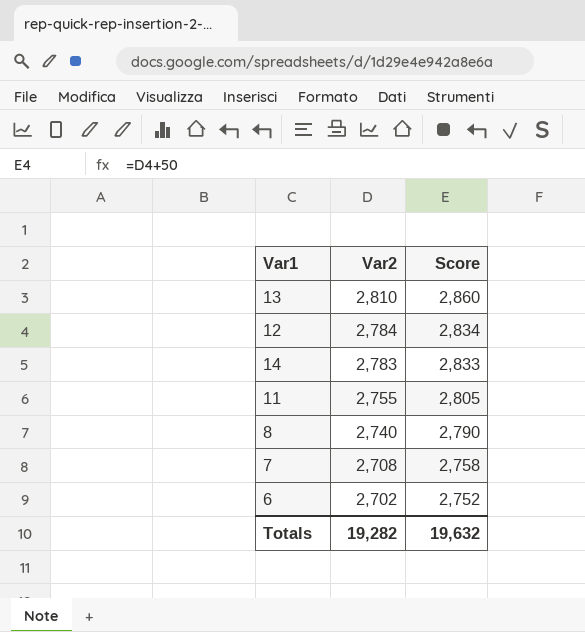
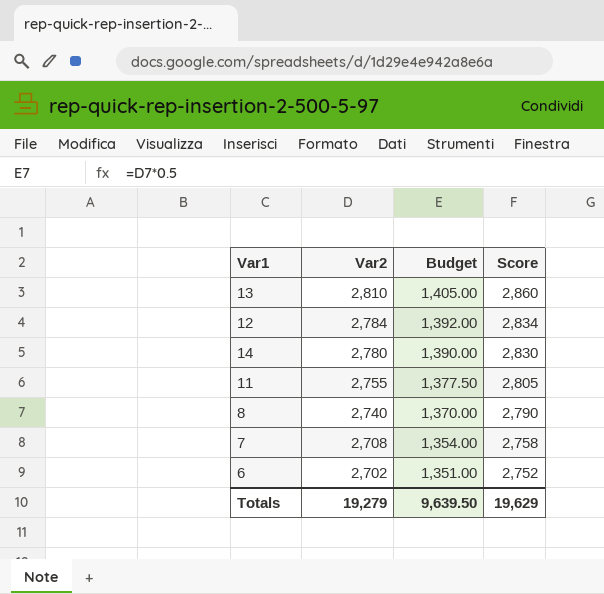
column Budget | formula: none -> [Var2] * 0.5
14 | Var2: 2,783 -> 2,780
14 | Score: 2,833 -> 2,830
Totals | Var2: 19,282 -> 19,279
Totals | Score: 19,632 -> 19,629

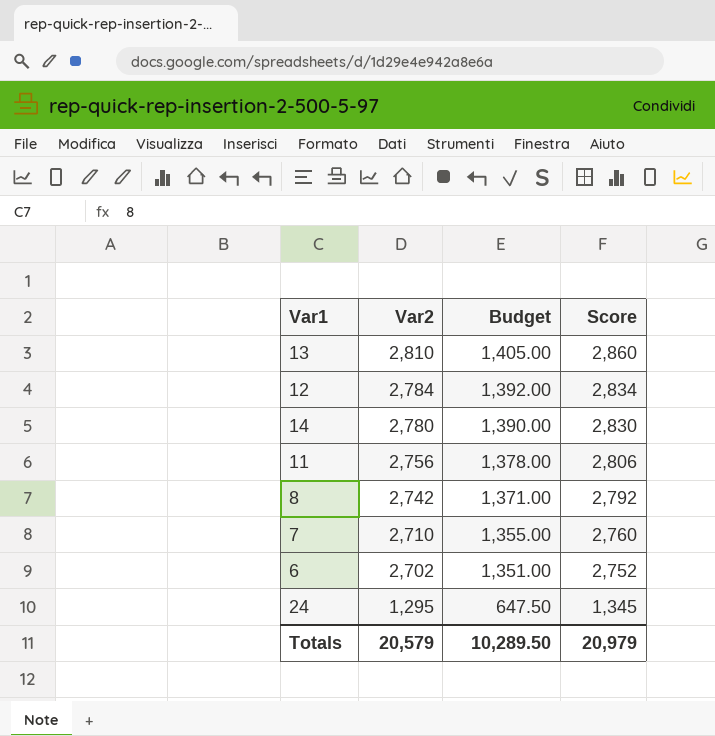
11 | Var2: 2,755 -> 2,756
11 | Budget: 1,377.50 -> 1,378.00
11 | Score: 2,805 -> 2,806
8 | Var2: 2,740 -> 2,742
8 | Budget: 1,370.00 -> 1,371.00
8 | Score: 2,790 -> 2,792
7 | Var2: 2,708 -> 2,710
7 | Budget: 1,354.00 -> 1,355.00
7 | Score: 2,758 -> 2,760
row 24: none -> 1,295 | 647.50 | 1,345
Totals | Var2: 19,279 -> 20,579
Totals | Budget: 9,639.50 -> 10,289.50
Totals | Score: 19,629 -> 20,979

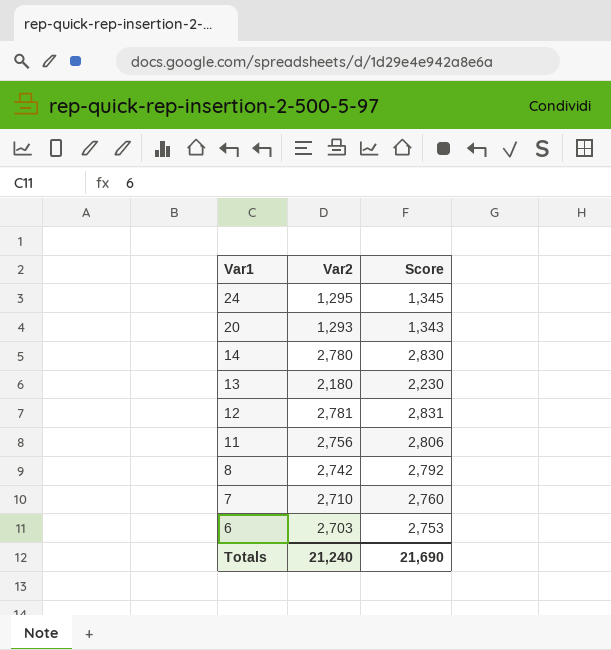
row order: Var2 descending -> Var1 descending
column Budget | formula: [Var2] * 0.5 -> none
row 20: none -> 1,293 | 1,343
13 | Var2: 2,810 -> 2,180
13 | Score: 2,860 -> 2,230
12 | Var2: 2,784 -> 2,781
12 | Score: 2,834 -> 2,831
6 | Var2: 2,702 -> 2,703
6 | Score: 2,752 -> 2,753
Totals | Var2: 20,579 -> 21,240
Totals | Score: 20,979 -> 21,690

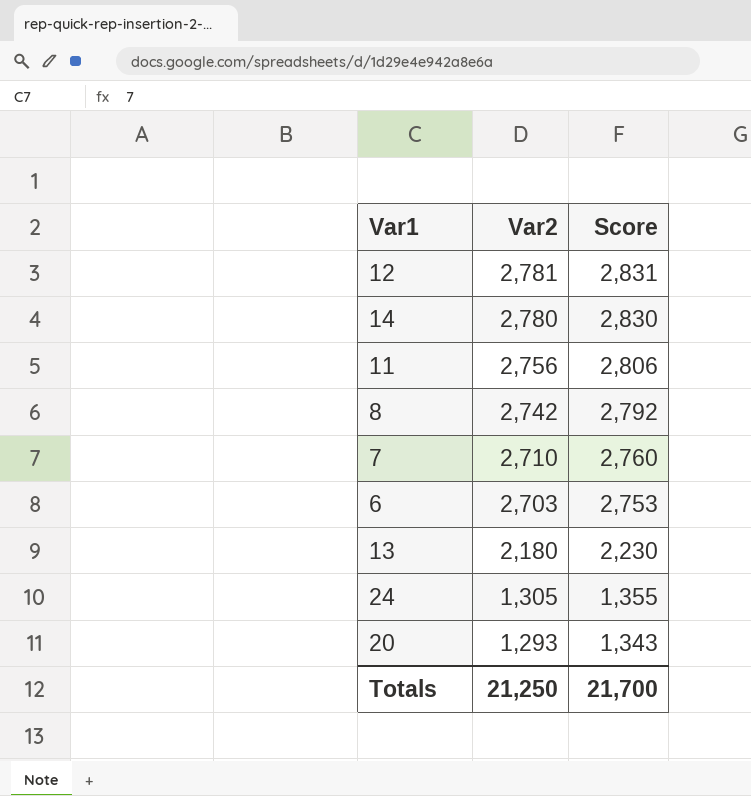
row order: Var1 descending -> Var2 descending
24 | Var2: 1,295 -> 1,305
24 | Score: 1,345 -> 1,355
Totals | Var2: 21,240 -> 21,250
Totals | Score: 21,690 -> 21,700

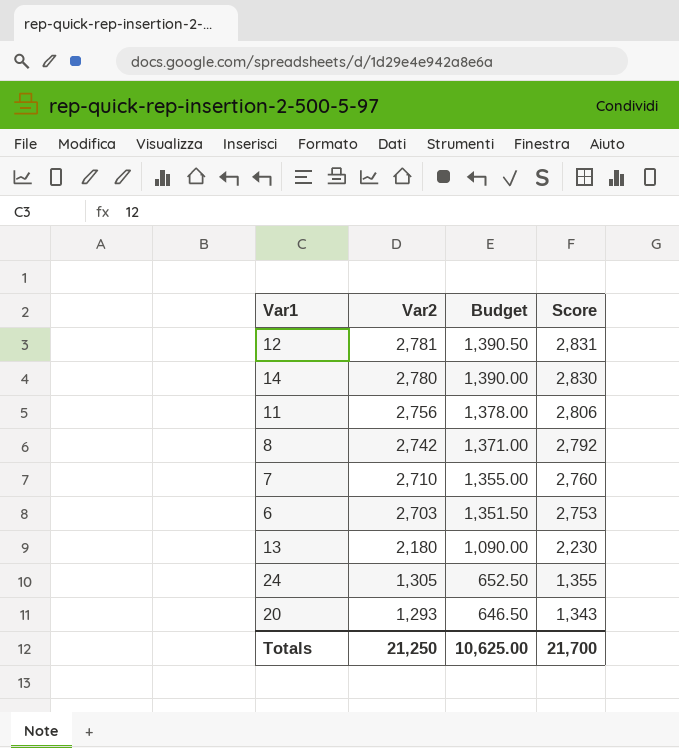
column Budget | formula: none -> [Var2] * 0.5

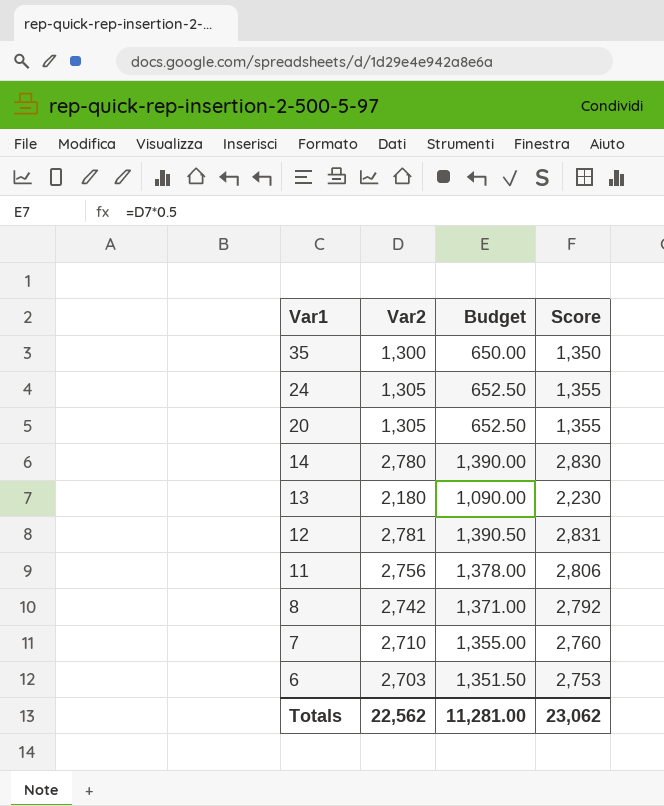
row order: Var2 descending -> Var1 descending
row 35: none -> 1,300 | 650.00 | 1,350
20 | Var2: 1,293 -> 1,305
20 | Budget: 646.50 -> 652.50
20 | Score: 1,343 -> 1,355
Totals | Var2: 21,250 -> 22,562
Totals | Budget: 10,625.00 -> 11,281.00
Totals | Score: 21,700 -> 23,062

